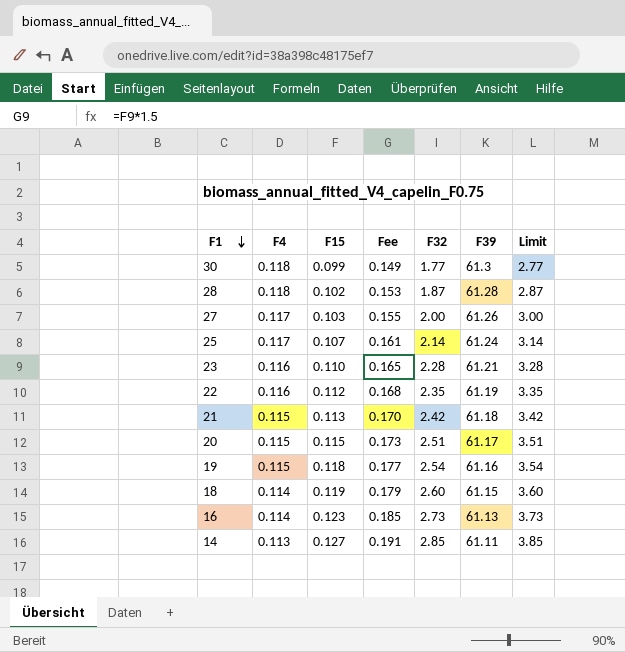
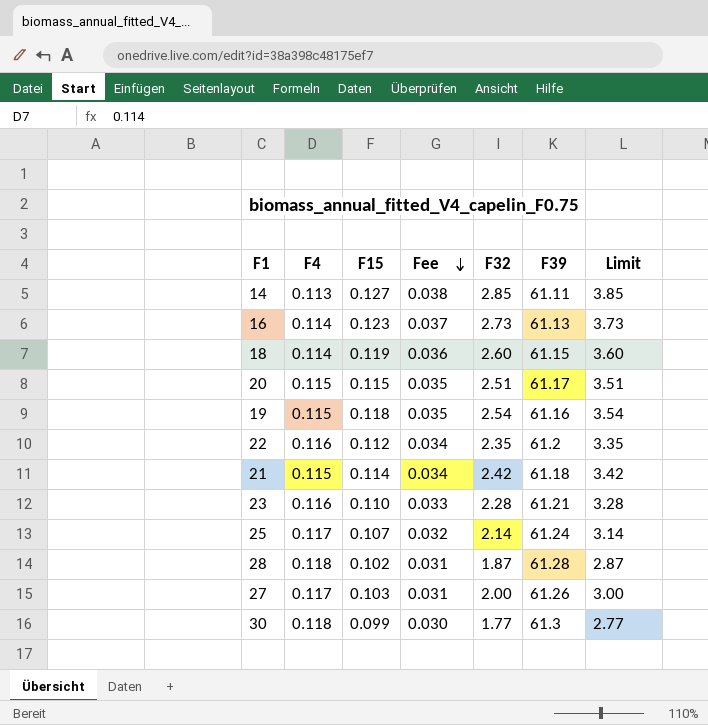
row order: F1 descending -> Fee descending
column Fee | formula: [F15] * 1.5 -> [F15] * 0.3
22 | F39: 61.19 -> 61.2
21 | F15: 0.113 -> 0.114

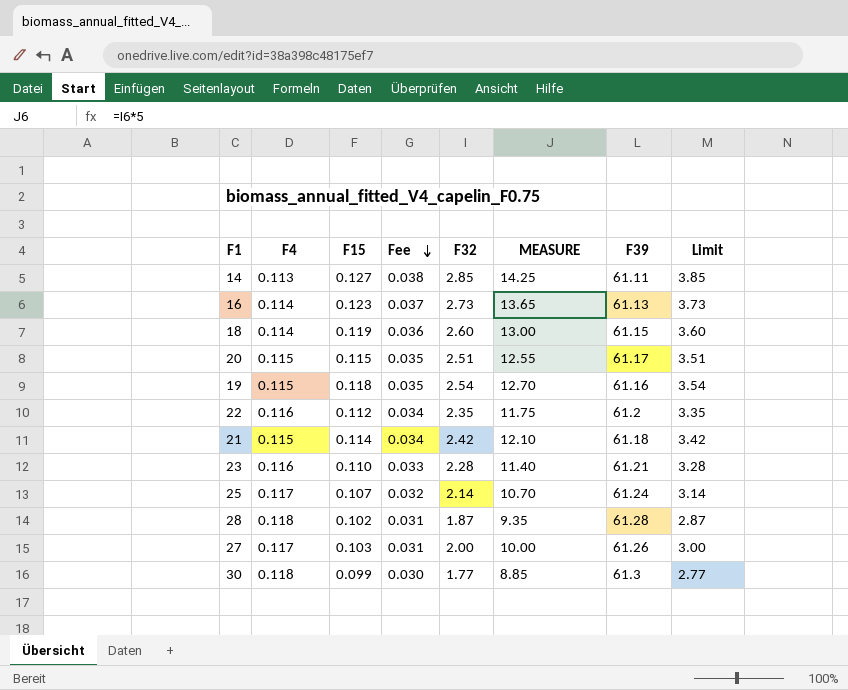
column MEASURE | formula: none -> [F32] * 5

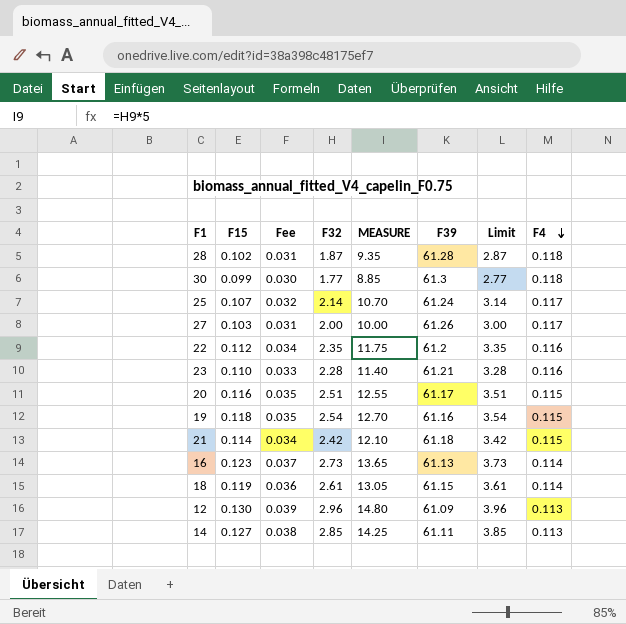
row order: Fee descending -> F4 descending
column F4 | position: 2 -> 8
20 | F15: 0.115 -> 0.116
18 | F32: 2.60 -> 2.61
18 | MEASURE: 13.00 -> 13.05
18 | Limit: 3.60 -> 3.61
row 12: none -> 0.130 | 0.039 | 2.96 | 14.80 | 61.09 | 3.96 | 0.113

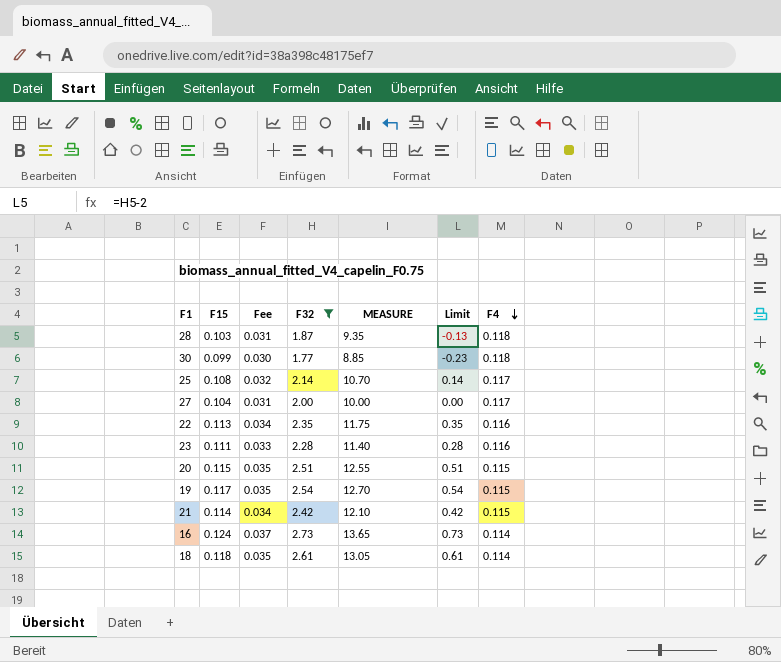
filter: none -> F32 <= 2.73
column F39 | position: 6 -> none
column Limit | formula: [F32] + 1 -> [F32] - 2
28 | F15: 0.102 -> 0.103
25 | F15: 0.107 -> 0.108
27 | F15: 0.103 -> 0.104
22 | F15: 0.112 -> 0.113
23 | F15: 0.110 -> 0.111
20 | F15: 0.116 -> 0.115
19 | F15: 0.118 -> 0.117
16 | F15: 0.123 -> 0.124
18 | F15: 0.119 -> 0.118
18 | Fee: 0.036 -> 0.035

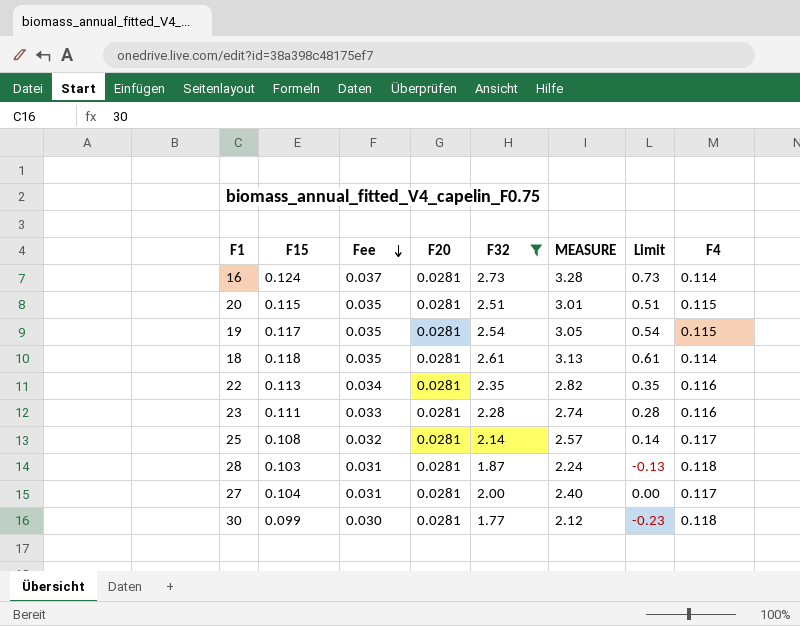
row order: F4 descending -> Fee descending
column F20 | position: none -> 4
column MEASURE | formula: [F32] * 5 -> [F32] * 1.2
row 21: 0.114 | 0.034 | 2.42 | 12.10 | 0.42 | 0.115 -> none

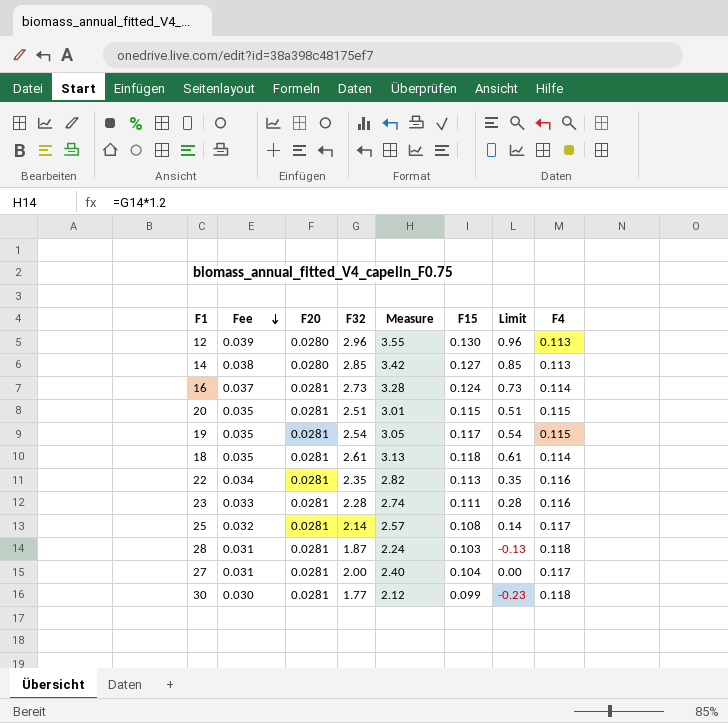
filter: F32 <= 2.73 -> none
column name: MEASURE -> Measure
column F15 | position: 2 -> 6

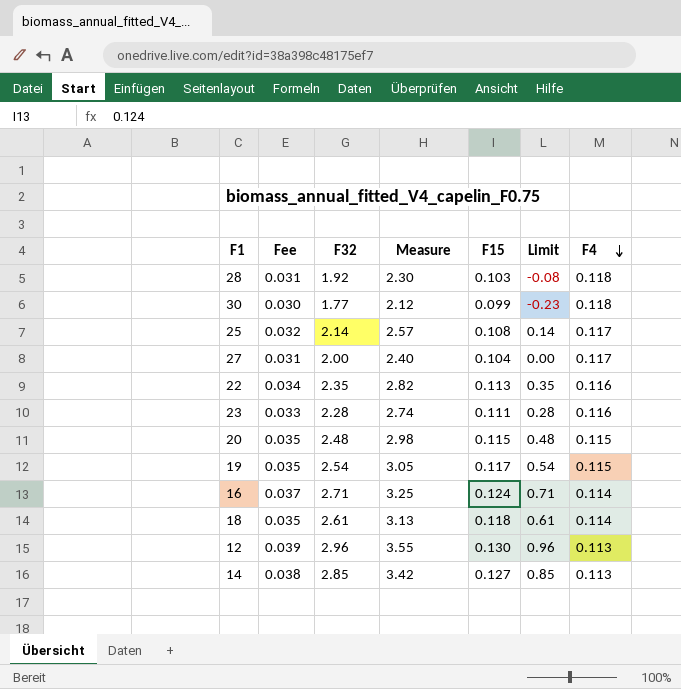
row order: Fee descending -> F4 descending
column F20 | position: 3 -> none
28 | F32: 1.87 -> 1.92
28 | Measure: 2.24 -> 2.30
28 | Limit: -0.13 -> -0.08
20 | F32: 2.51 -> 2.48
20 | Measure: 3.01 -> 2.98
20 | Limit: 0.51 -> 0.48
16 | F32: 2.73 -> 2.71
16 | Measure: 3.28 -> 3.25
16 | Limit: 0.73 -> 0.71

